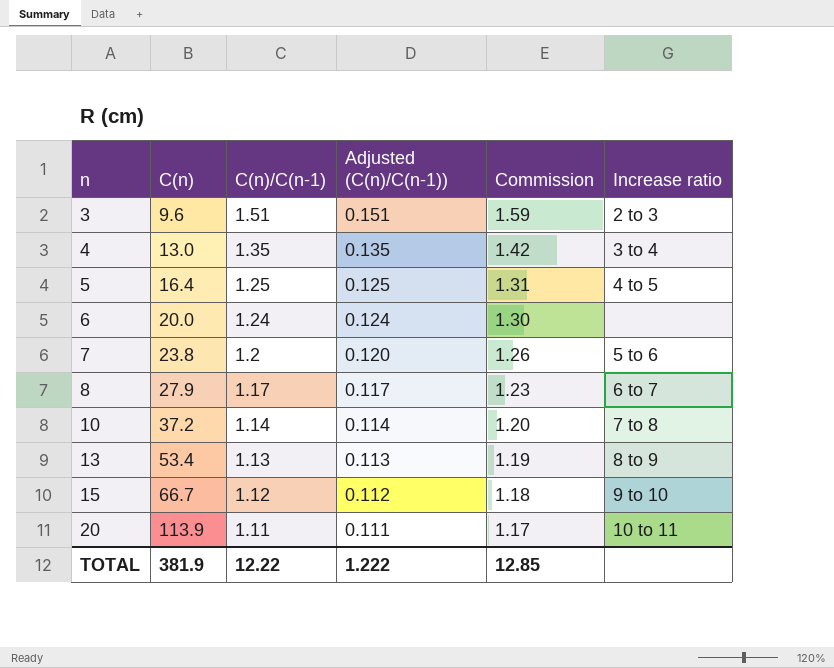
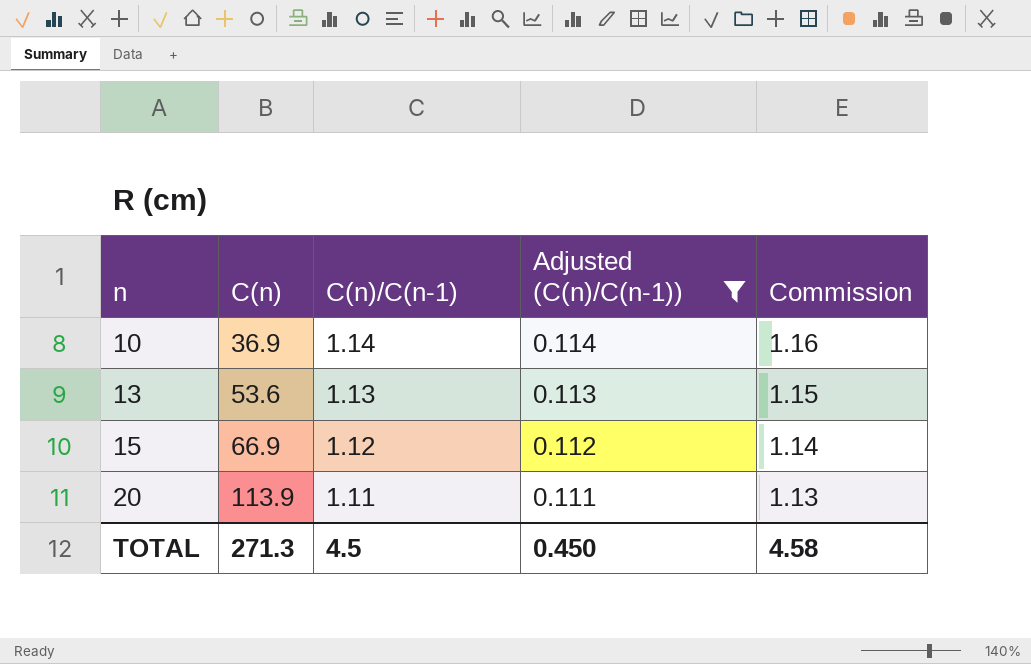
filter: none -> Adjusted (C(n)/C(n-1)) <= 0.114
column Increase ratio | position: 6 -> none
column Commission | formula: [C(n)/C(n-1)] * 1.05 -> [C(n)/C(n-1)] * 1.02
10 | C(n): 37.2 -> 36.9
13 | C(n): 53.4 -> 53.6
15 | C(n): 66.7 -> 66.9
TOTAL | C(n): 381.9 -> 271.3
TOTAL | C(n)/C(n-1): 12.22 -> 4.5
TOTAL | Adjusted (C(n)/C(n-1)): 1.222 -> 0.450
TOTAL | Commission: 12.85 -> 4.58

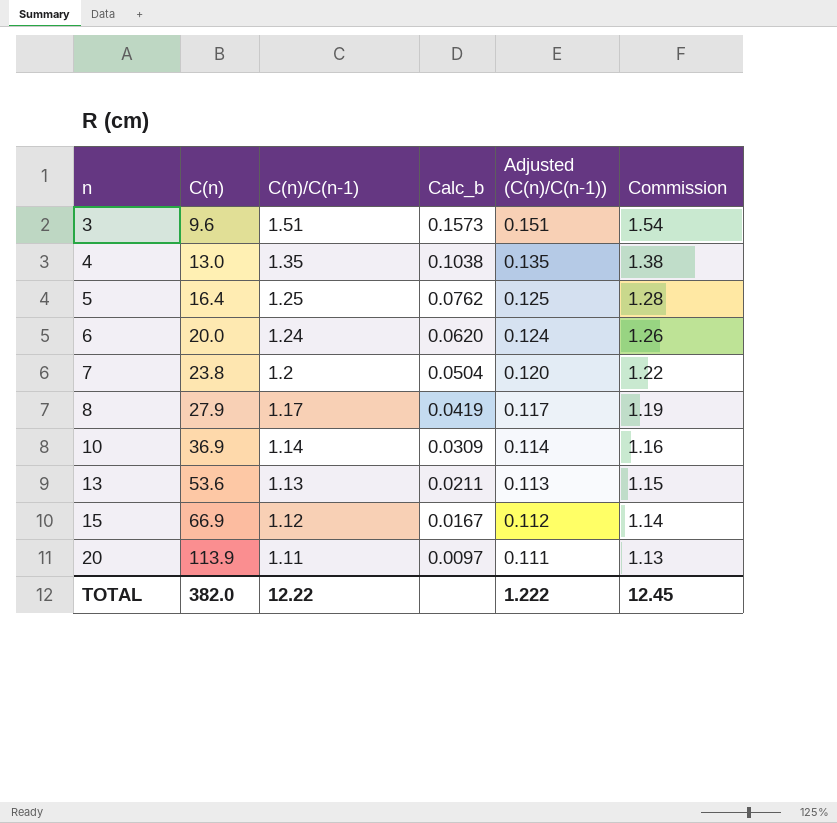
filter: Adjusted (C(n)/C(n-1)) <= 0.114 -> none
column Calc_b | formula: none -> [C(n)/C(n-1)] / [C(n)]
TOTAL | C(n): 271.3 -> 382.0
TOTAL | C(n)/C(n-1): 4.5 -> 12.22
TOTAL | Adjusted (C(n)/C(n-1)): 0.450 -> 1.222
TOTAL | Commission: 4.58 -> 12.45

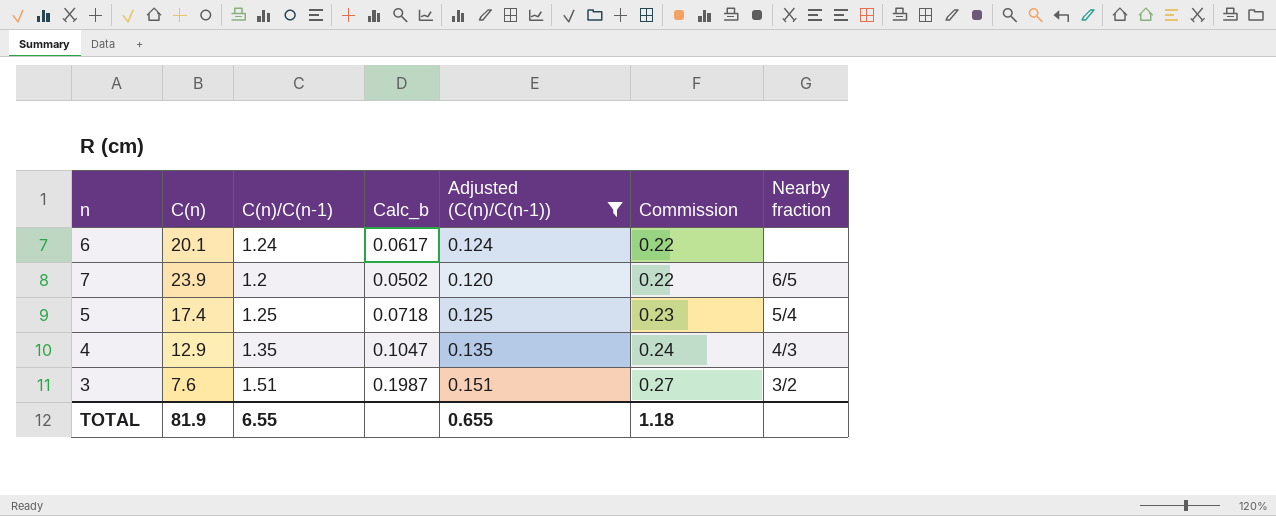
filter: none -> Adjusted (C(n)/C(n-1)) >= 0.120
row order: n ascending -> Commission ascending
column Commission | formula: [C(n)/C(n-1)] * 1.02 -> [C(n)/C(n-1)] * 0.18
column Nearby fraction | position: none -> 7
6 | C(n): 20.0 -> 20.1
6 | Calc_b: 0.0620 -> 0.0617
7 | C(n): 23.8 -> 23.9
7 | Calc_b: 0.0504 -> 0.0502
5 | C(n): 16.4 -> 17.4
5 | Calc_b: 0.0762 -> 0.0718
4 | C(n): 13.0 -> 12.9
4 | Calc_b: 0.1038 -> 0.1047
3 | C(n): 9.6 -> 7.6
3 | Calc_b: 0.1573 -> 0.1987
TOTAL | C(n): 382.0 -> 81.9
TOTAL | C(n)/C(n-1): 12.22 -> 6.55
TOTAL | Adjusted (C(n)/C(n-1)): 1.222 -> 0.655
TOTAL | Commission: 12.45 -> 1.18

